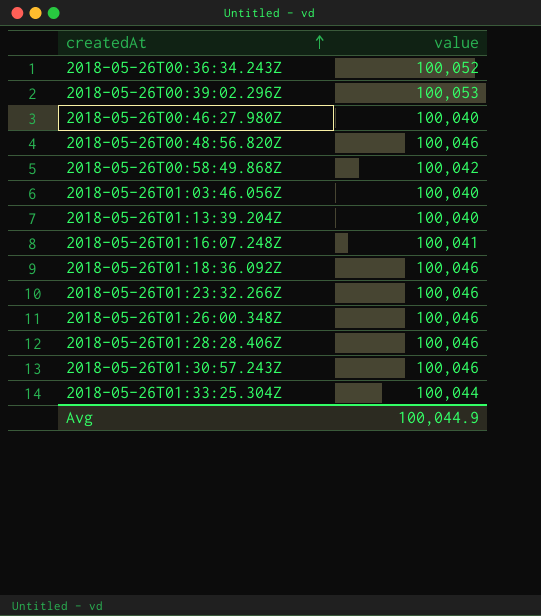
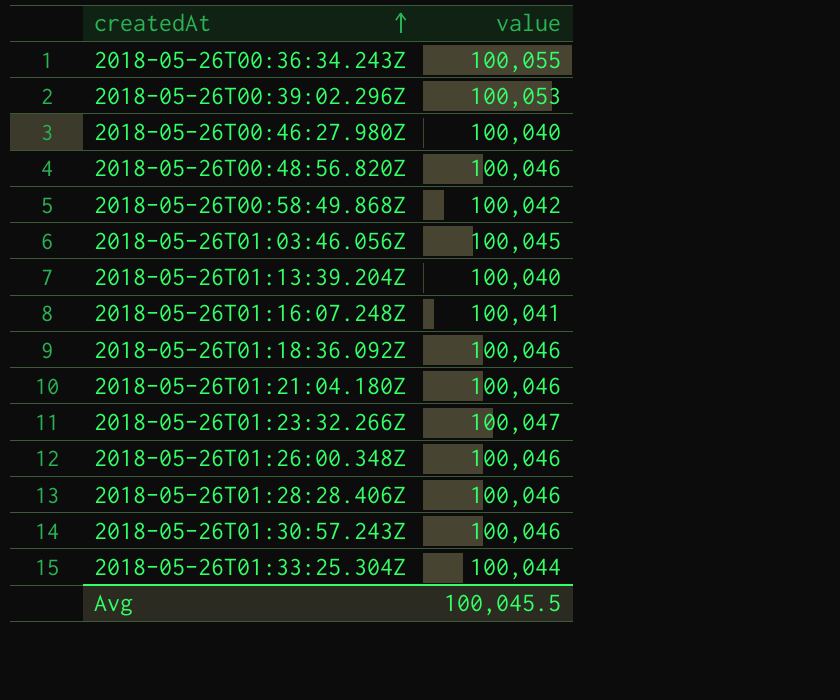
2018-05-26T00:36:34.243Z | value: 100,052 -> 100,055
2018-05-26T01:03:46.056Z | value: 100,040 -> 100,045
row 2018-05-26T01:21:04.180Z: none -> 100,046
2018-05-26T01:23:32.266Z | value: 100,046 -> 100,047
Avg | value: 100,044.9 -> 100,045.5

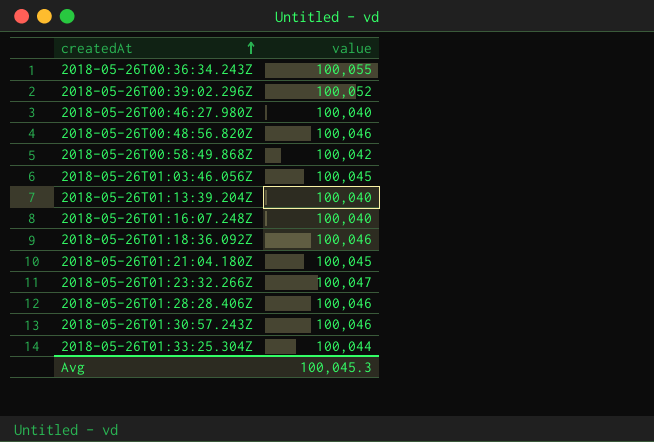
row 2018-05-26T01:26:00.348Z: 100,046 -> none
2018-05-26T00:39:02.296Z | value: 100,053 -> 100,052
2018-05-26T01:16:07.248Z | value: 100,041 -> 100,040
2018-05-26T01:21:04.180Z | value: 100,046 -> 100,045
Avg | value: 100,045.5 -> 100,045.3

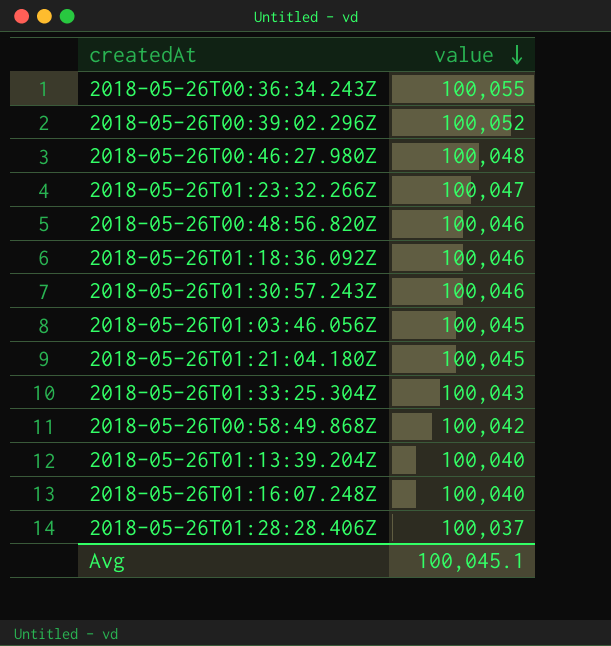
row order: createdAt ascending -> value descending
2018-05-26T00:46:27.980Z | value: 100,040 -> 100,048
2018-05-26T01:33:25.304Z | value: 100,044 -> 100,043
2018-05-26T01:28:28.406Z | value: 100,046 -> 100,037
Avg | value: 100,045.3 -> 100,045.1

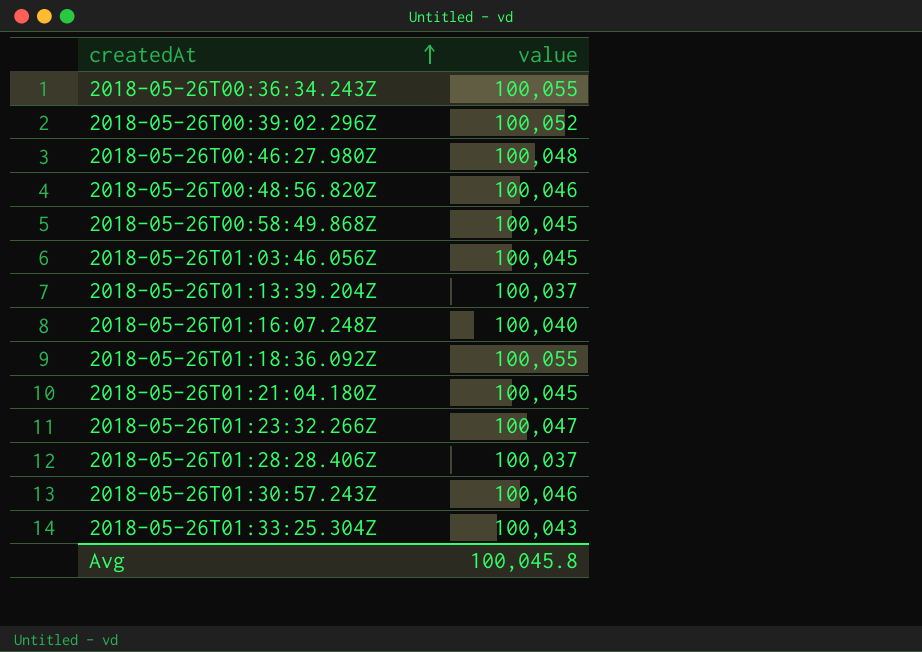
row order: value descending -> createdAt ascending
2018-05-26T00:58:49.868Z | value: 100,042 -> 100,045
2018-05-26T01:13:39.204Z | value: 100,040 -> 100,037
2018-05-26T01:18:36.092Z | value: 100,046 -> 100,055
Avg | value: 100,045.1 -> 100,045.8

